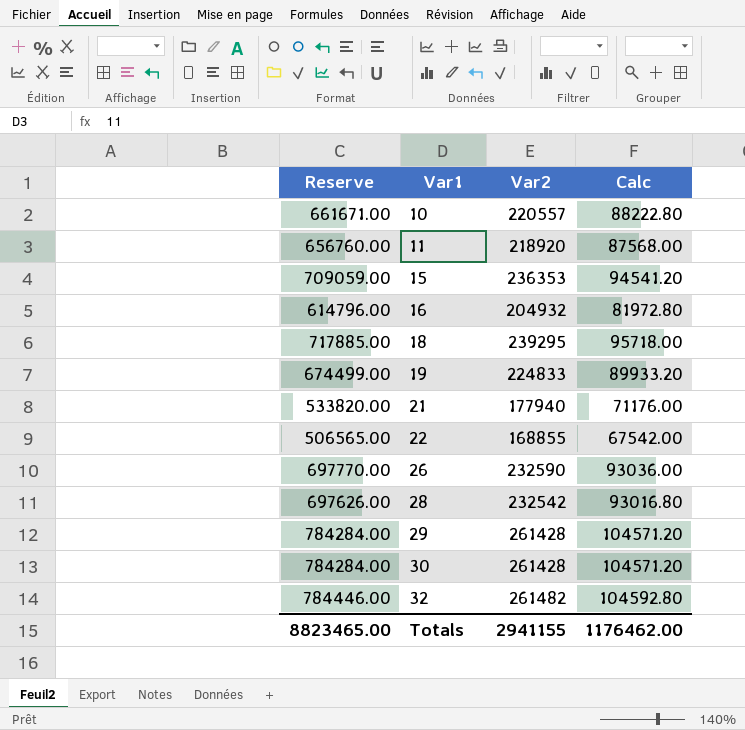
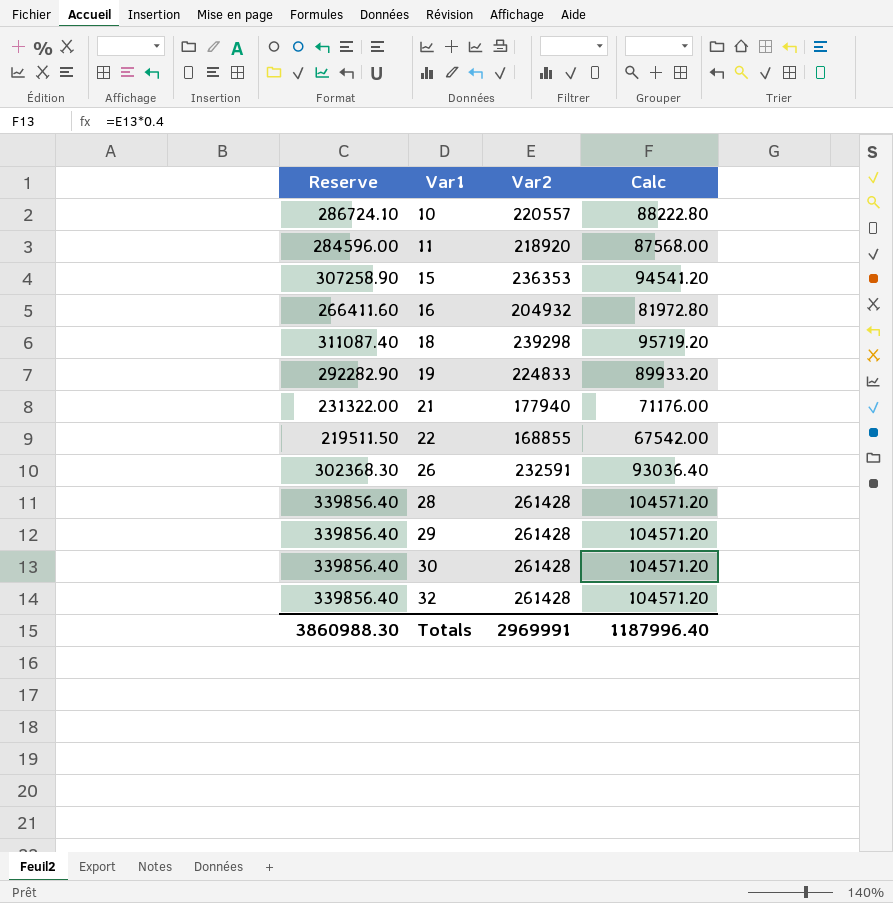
column Reserve | formula: [Var2] * 3 -> [Var2] * 1.3
18 | Var2: 239295 -> 239298
18 | Calc: 95718.00 -> 95719.20
26 | Var2: 232590 -> 232591
26 | Calc: 93036.00 -> 93036.40
28 | Var2: 232542 -> 261428
28 | Calc: 93016.80 -> 104571.20
32 | Var2: 261482 -> 261428
32 | Calc: 104592.80 -> 104571.20
Totals | Reserve: 8823465.00 -> 3860988.30
Totals | Var2: 2941155 -> 2969991
Totals | Calc: 1176462.00 -> 1187996.40

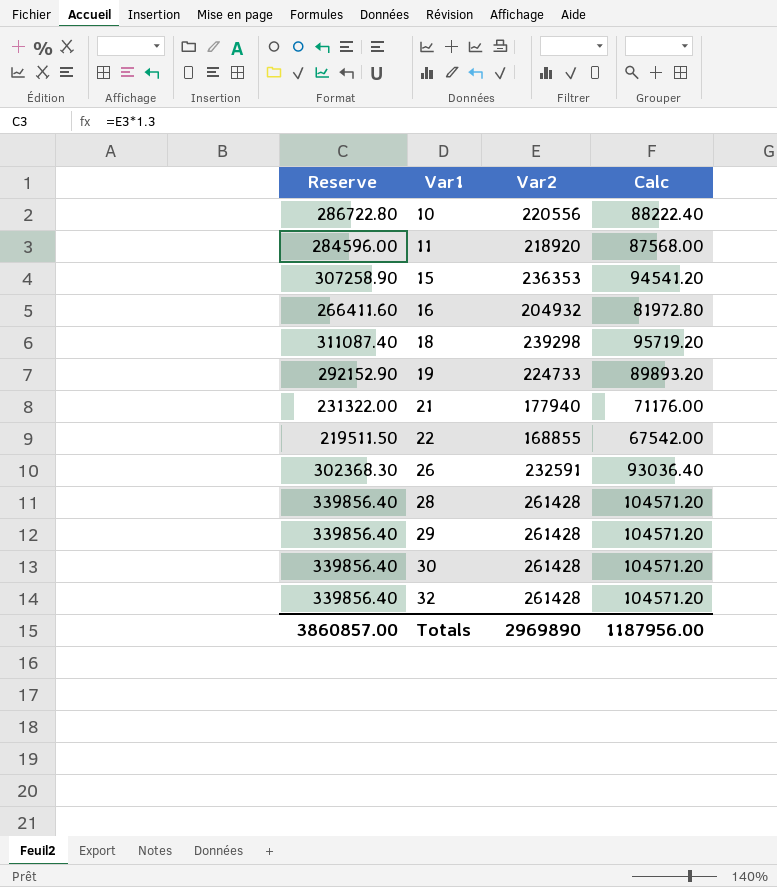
10 | Reserve: 286724.10 -> 286722.80
10 | Var2: 220557 -> 220556
10 | Calc: 88222.80 -> 88222.40
19 | Reserve: 292282.90 -> 292152.90
19 | Var2: 224833 -> 224733
19 | Calc: 89933.20 -> 89893.20
Totals | Reserve: 3860988.30 -> 3860857.00
Totals | Var2: 2969991 -> 2969890
Totals | Calc: 1187996.40 -> 1187956.00

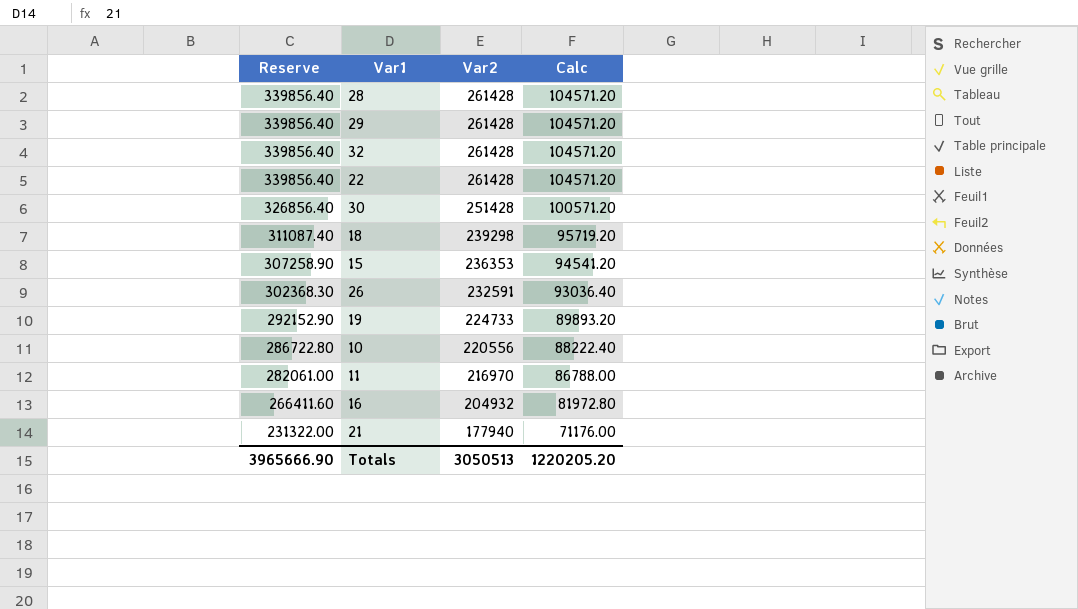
row order: Var1 ascending -> Reserve descending
22 | Reserve: 219511.50 -> 339856.40
22 | Var2: 168855 -> 261428
22 | Calc: 67542.00 -> 104571.20
30 | Reserve: 339856.40 -> 326856.40
30 | Var2: 261428 -> 251428
30 | Calc: 104571.20 -> 100571.20
11 | Reserve: 284596.00 -> 282061.00
11 | Var2: 218920 -> 216970
11 | Calc: 87568.00 -> 86788.00
Totals | Reserve: 3860857.00 -> 3965666.90
Totals | Var2: 2969890 -> 3050513
Totals | Calc: 1187956.00 -> 1220205.20

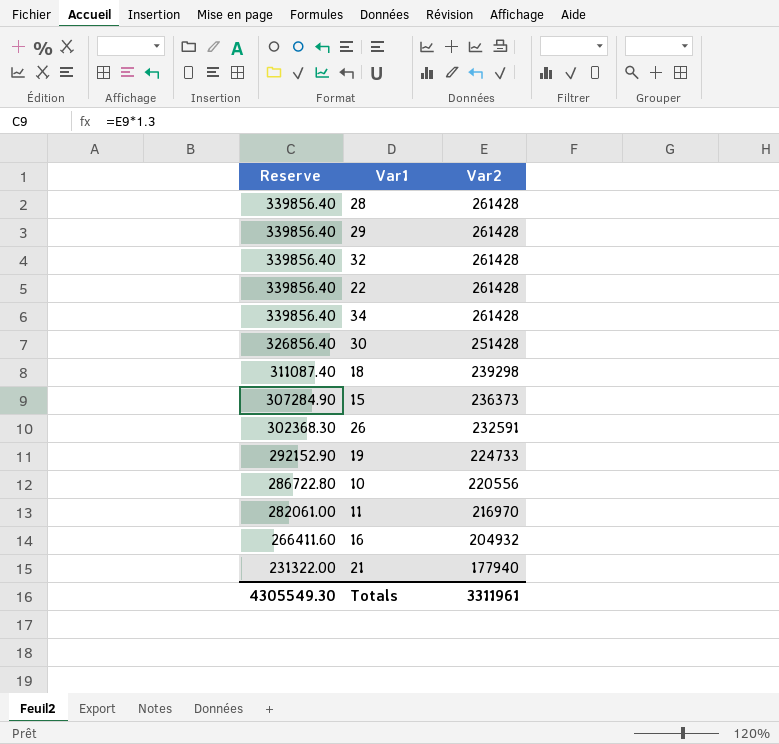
column Calc | formula: [Var2] * 0.4 -> none
row 34: none -> 339856.40 | 261428
15 | Reserve: 307258.90 -> 307284.90
15 | Var2: 236353 -> 236373
Totals | Reserve: 3965666.90 -> 4305549.30
Totals | Var2: 3050513 -> 3311961

